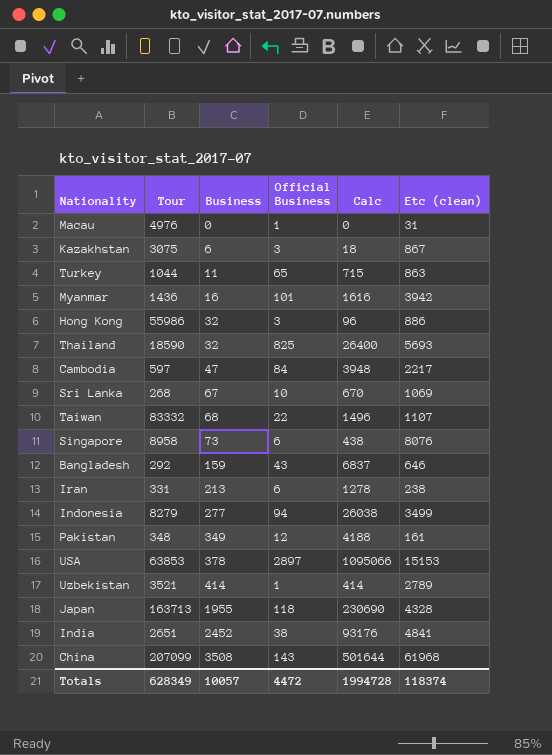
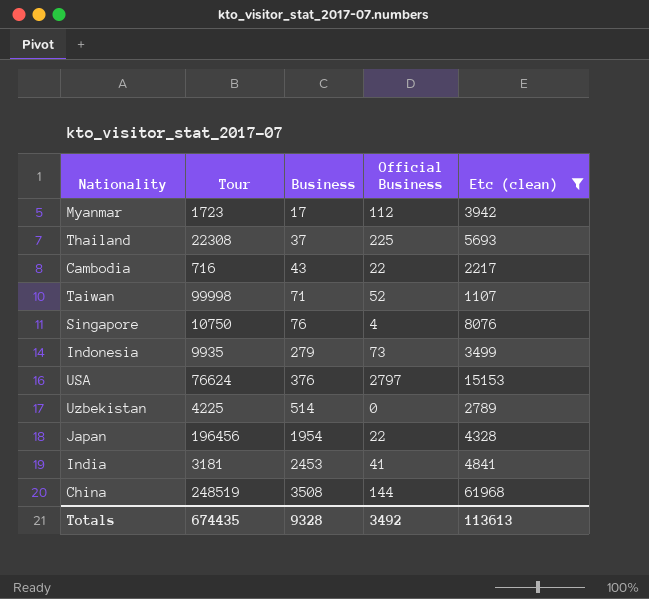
filter: none -> Etc (clean) >= 1107
column Calc | formula: [Business] * [Official Business] -> none
Myanmar | Tour: 1436 -> 1723
Myanmar | Business: 16 -> 17
Myanmar | Official Business: 101 -> 112
Thailand | Tour: 18590 -> 22308
Thailand | Business: 32 -> 37
Thailand | Official Business: 825 -> 225
Cambodia | Tour: 597 -> 716
Cambodia | Business: 47 -> 43
Cambodia | Official Business: 84 -> 22
Taiwan | Tour: 83332 -> 99998
Taiwan | Business: 68 -> 71
Taiwan | Official Business: 22 -> 52
Singapore | Tour: 8958 -> 10750
Singapore | Business: 73 -> 76
Singapore | Official Business: 6 -> 4
Indonesia | Tour: 8279 -> 9935
Indonesia | Business: 277 -> 279
Indonesia | Official Business: 94 -> 73
USA | Tour: 63853 -> 76624
USA | Business: 378 -> 376
USA | Official Business: 2897 -> 2797
Uzbekistan | Tour: 3521 -> 4225
Uzbekistan | Business: 414 -> 514
Uzbekistan | Official Business: 1 -> 0
Japan | Tour: 163713 -> 196456
Japan | Business: 1955 -> 1954
Japan | Official Business: 118 -> 22
India | Tour: 2651 -> 3181
India | Business: 2452 -> 2453
India | Official Business: 38 -> 41
China | Tour: 207099 -> 248519
China | Official Business: 143 -> 144
Totals | Tour: 628349 -> 674435
Totals | Business: 10057 -> 9328
Totals | Official Business: 4472 -> 3492
Totals | Etc (clean): 118374 -> 113613

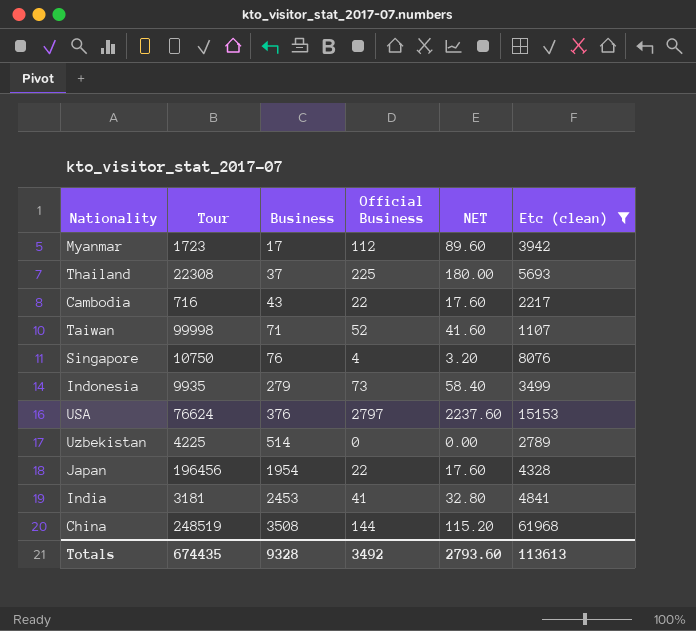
column NET | formula: none -> [Official Business] * 0.8

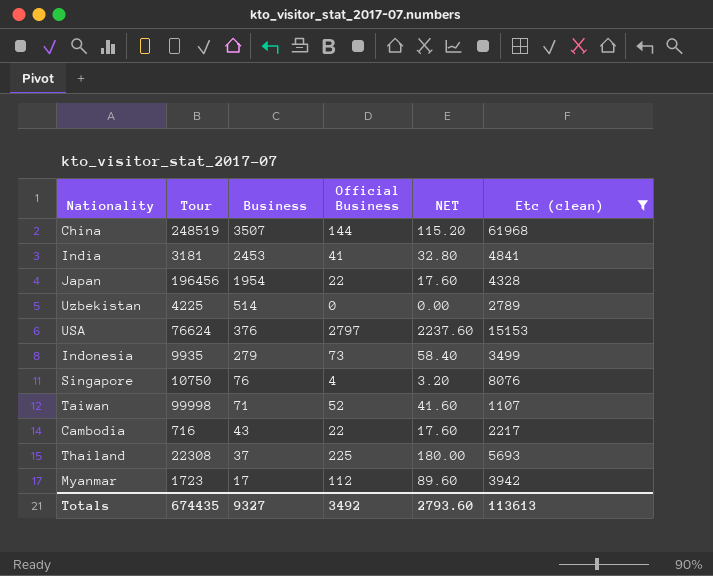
row order: Business ascending -> Business descending
China | Business: 3508 -> 3507
Totals | Business: 9328 -> 9327

